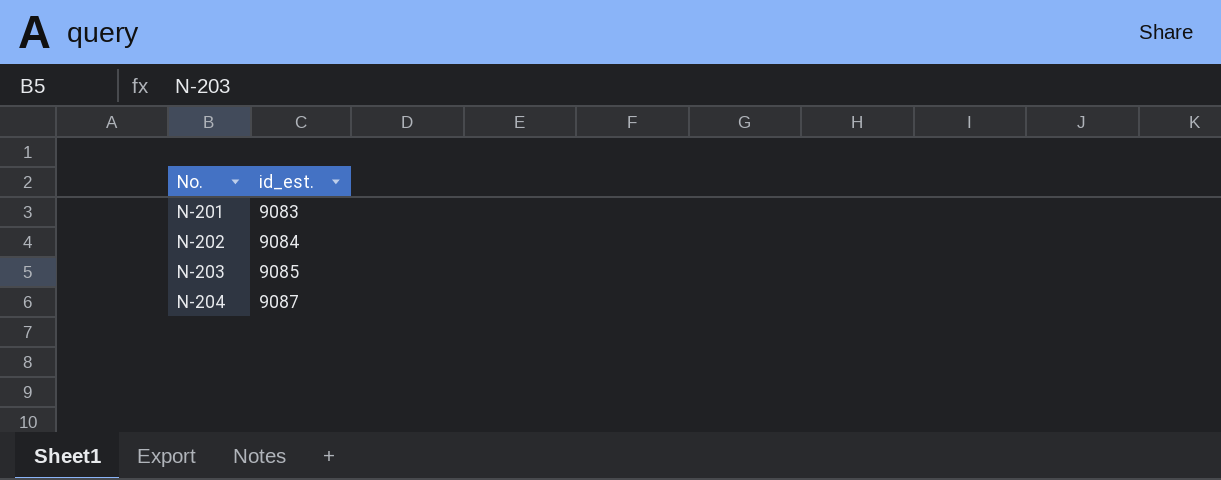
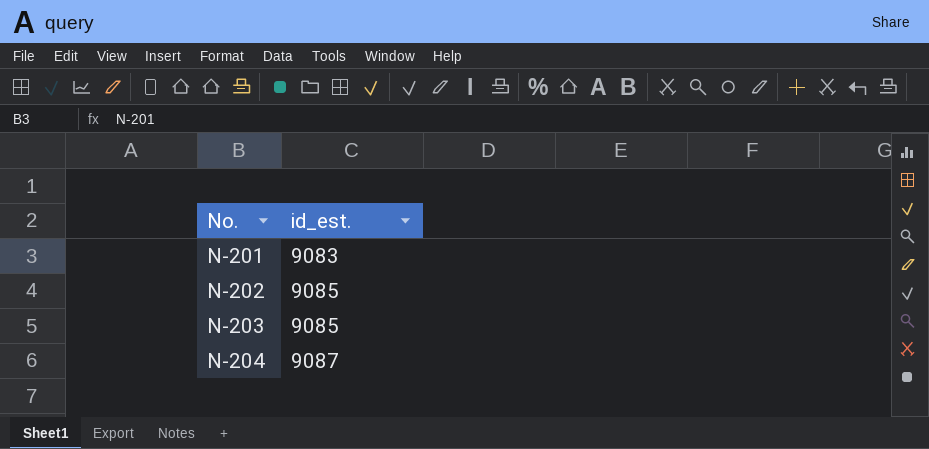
N-202 | id_est.: 9084 -> 9085

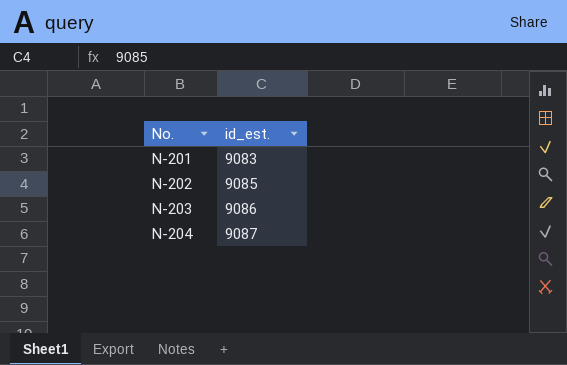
N-203 | id_est.: 9085 -> 9086

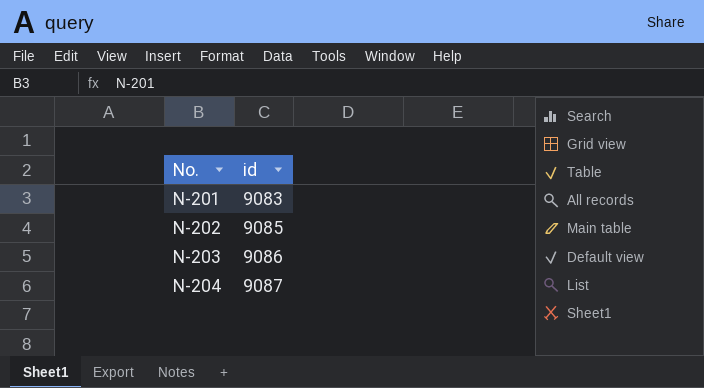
column name: id_est. -> id

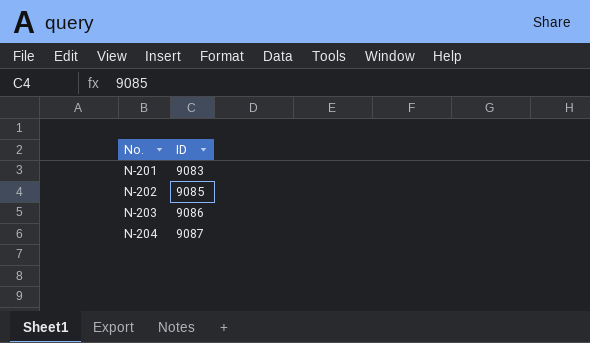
column name: id -> ID

